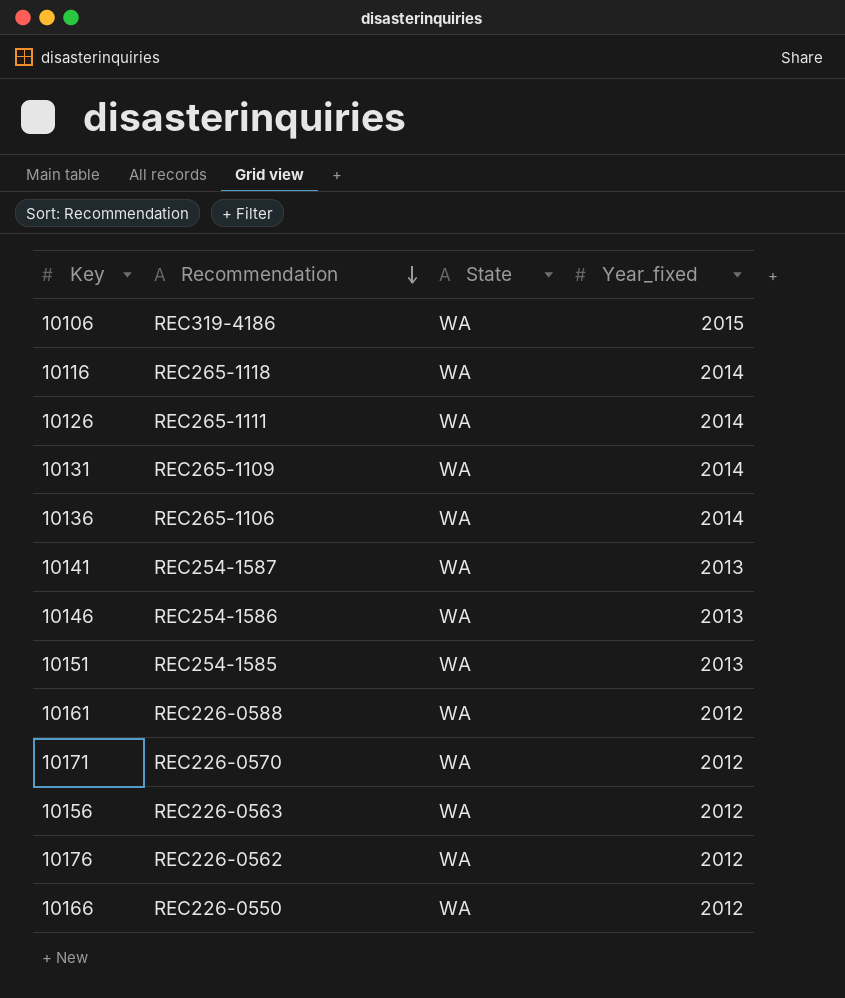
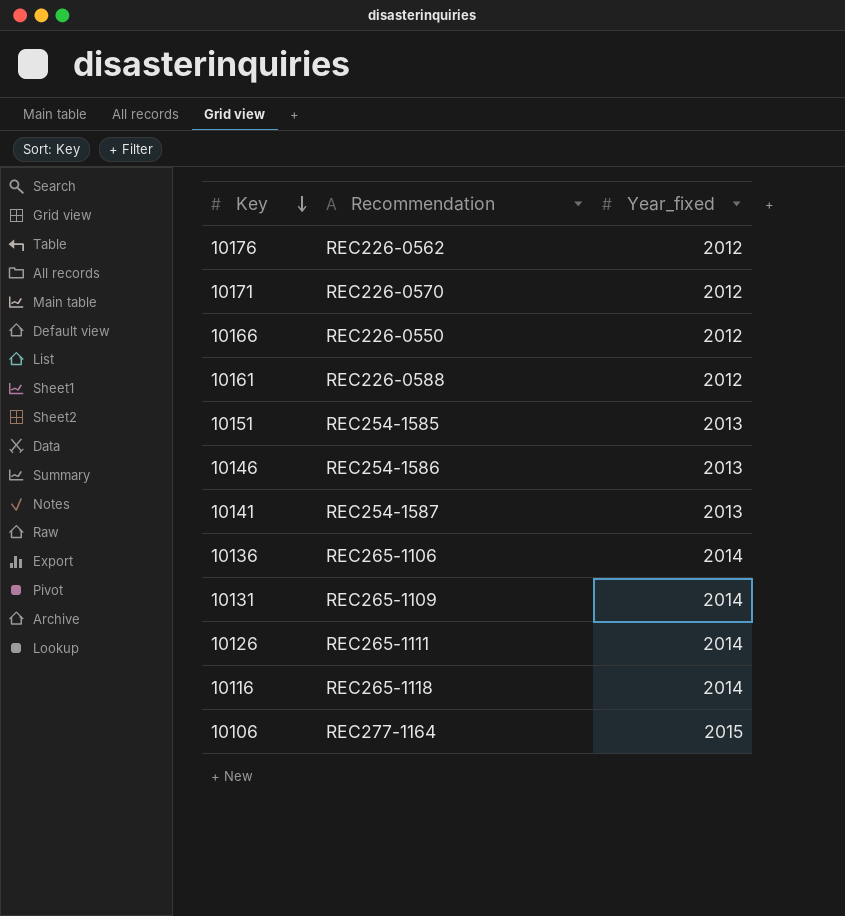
row order: Recommendation descending -> Key descending
column State | position: 3 -> none
row 10156: REC226-0563 | WA | 2012 -> none
10106 | Recommendation: REC319-4186 -> REC277-1164

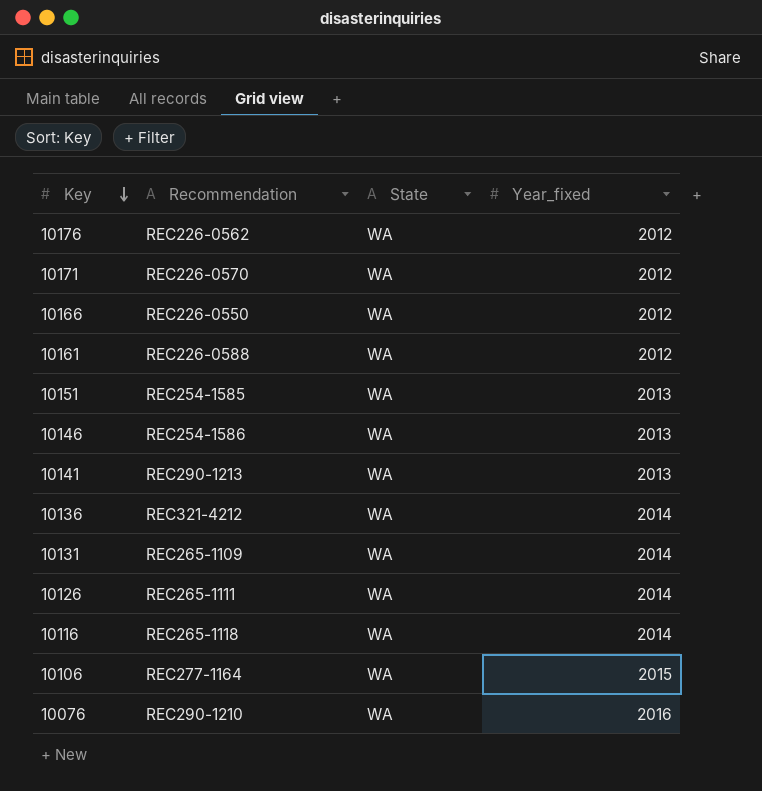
column State | position: none -> 3
10141 | Recommendation: REC254-1587 -> REC290-1213
10136 | Recommendation: REC265-1106 -> REC321-4212
row 10076: none -> REC290-1210 | WA | 2016

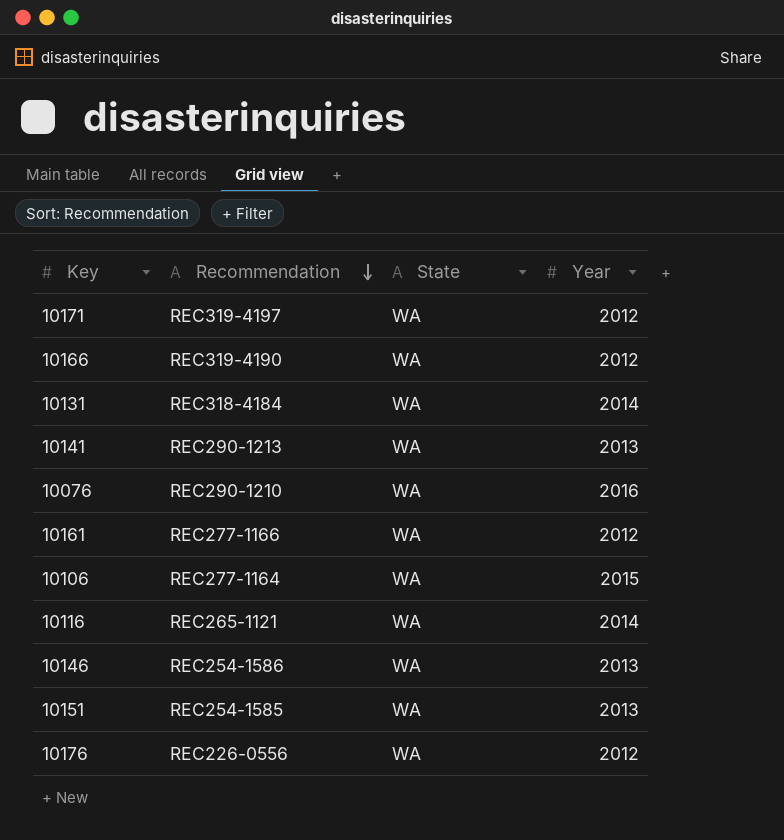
row order: Key descending -> Recommendation descending
column name: Year_fixed -> Year
row 10136: REC321-4212 | WA | 2014 -> none
row 10126: REC265-1111 | WA | 2014 -> none
10171 | Recommendation: REC226-0570 -> REC319-4197
10166 | Recommendation: REC226-0550 -> REC319-4190
10131 | Recommendation: REC265-1109 -> REC318-4184
10161 | Recommendation: REC226-0588 -> REC277-1166
10116 | Recommendation: REC265-1118 -> REC265-1121
10176 | Recommendation: REC226-0562 -> REC226-0556

